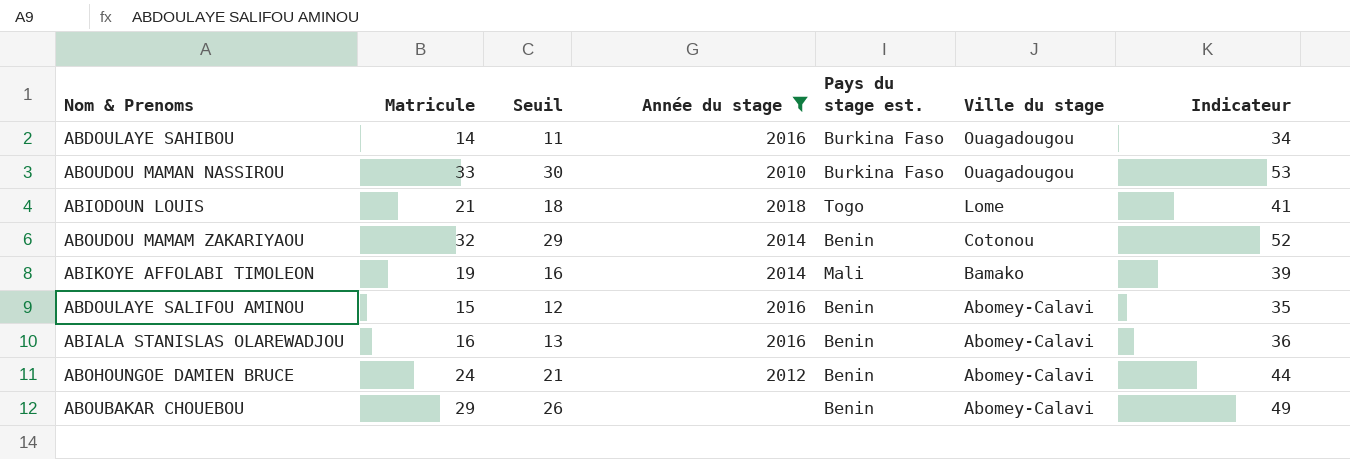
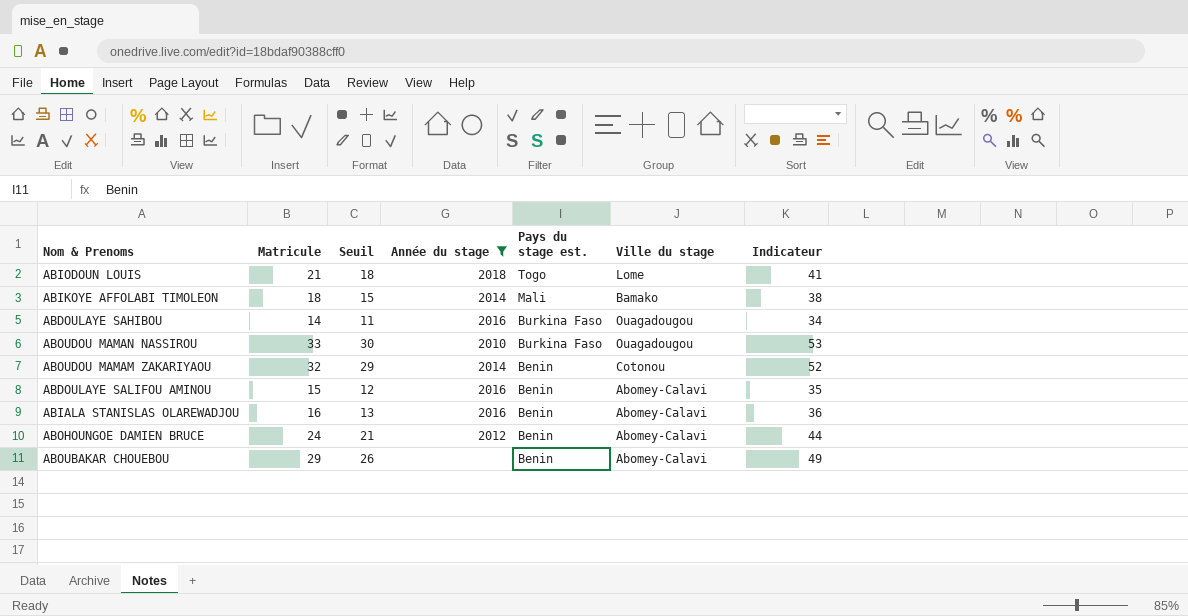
row order: Ville du stage descending -> Pays du stage est. descending
ABIKOYE AFFOLABI TIMOLEON | Matricule: 19 -> 18
ABIKOYE AFFOLABI TIMOLEON | Seuil: 16 -> 15
ABIKOYE AFFOLABI TIMOLEON | Indicateur: 39 -> 38

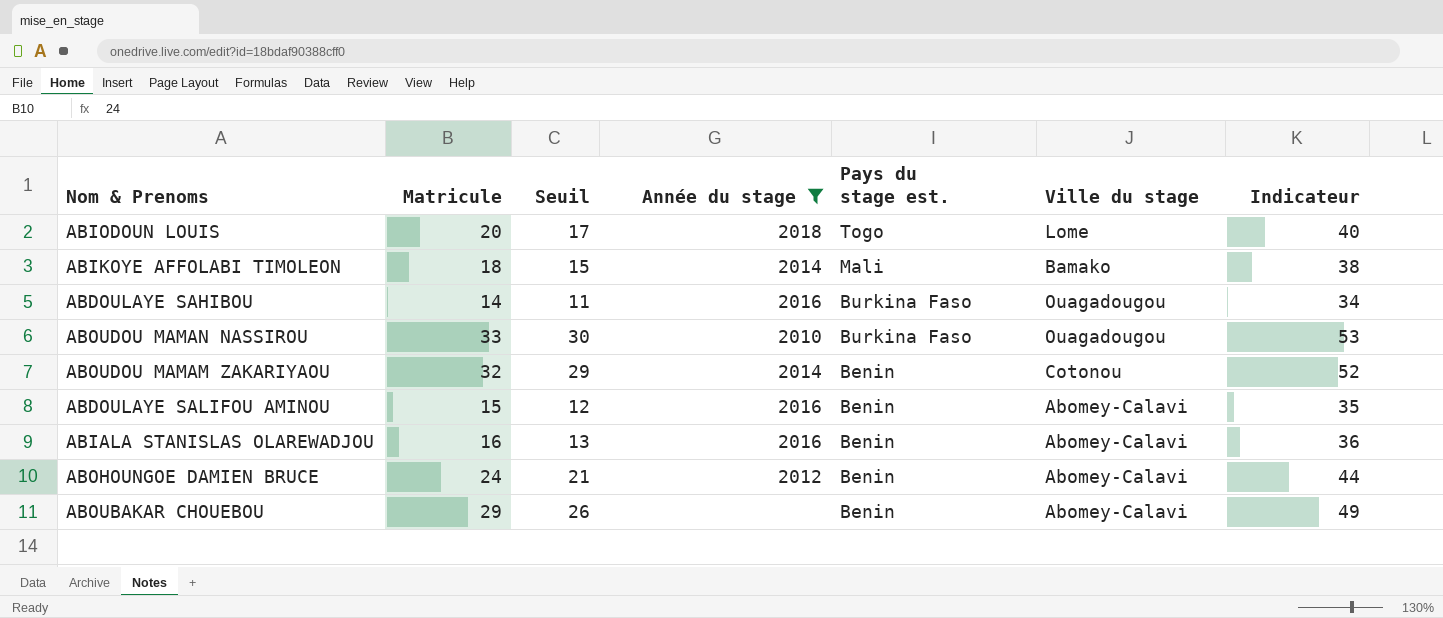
ABIODOUN LOUIS | Matricule: 21 -> 20
ABIODOUN LOUIS | Seuil: 18 -> 17
ABIODOUN LOUIS | Indicateur: 41 -> 40

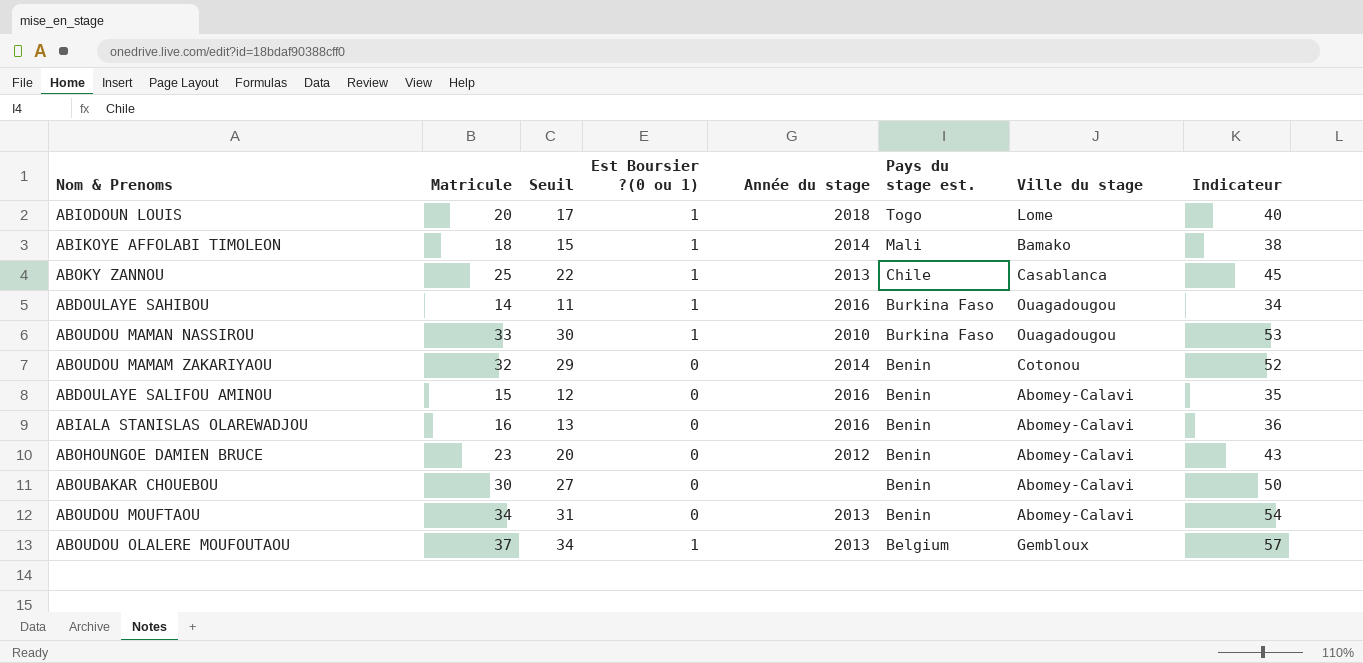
filter: Année du stage != 2013 -> none
column Est Boursier ?(0 ou 1) | position: none -> 4
ABOHOUNGOE DAMIEN BRUCE | Matricule: 24 -> 23
ABOHOUNGOE DAMIEN BRUCE | Seuil: 21 -> 20
ABOHOUNGOE DAMIEN BRUCE | Indicateur: 44 -> 43
ABOUBAKAR CHOUEBOU | Matricule: 29 -> 30
ABOUBAKAR CHOUEBOU | Seuil: 26 -> 27
ABOUBAKAR CHOUEBOU | Indicateur: 49 -> 50

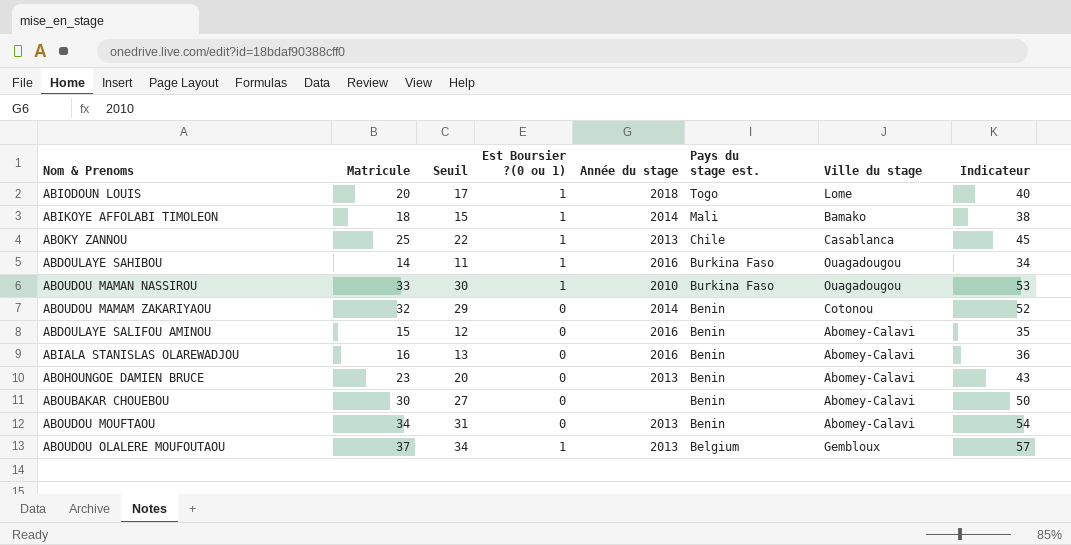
ABOHOUNGOE DAMIEN BRUCE | Année du stage: 2012 -> 2013

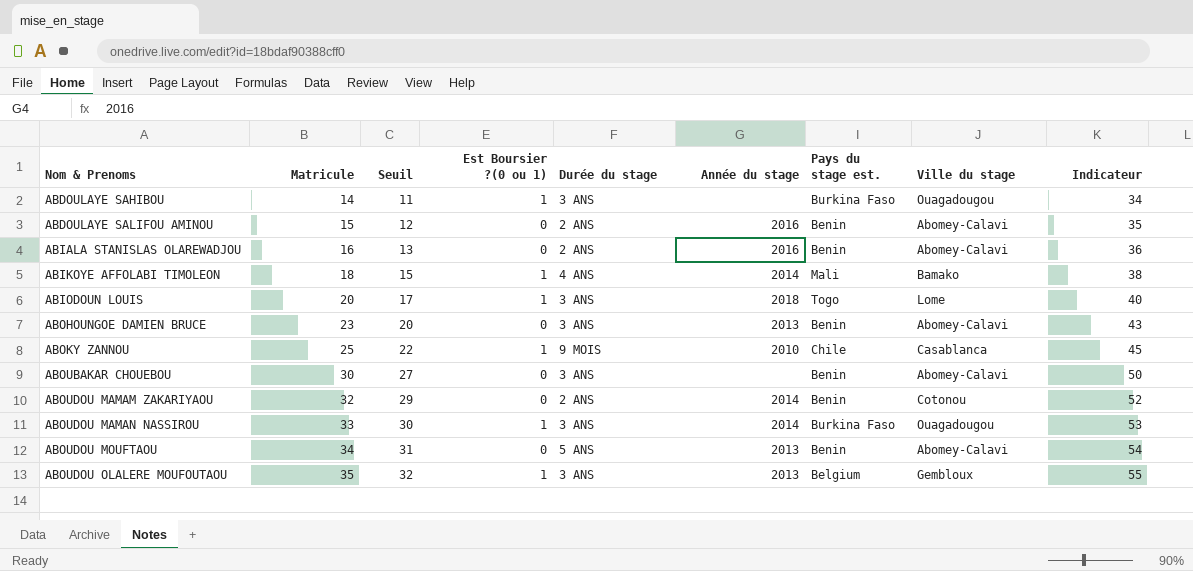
row order: Pays du stage est. descending -> Nom & Prenoms ascending
column Durée du stage | position: none -> 5
ABDOULAYE SAHIBOU | Année du stage: 2016 -> none
ABOKY ZANNOU | Année du stage: 2013 -> 2010
ABOUDOU MAMAN NASSIROU | Année du stage: 2010 -> 2014
ABOUDOU OLALERE MOUFOUTAOU | Matricule: 37 -> 35
ABOUDOU OLALERE MOUFOUTAOU | Seuil: 34 -> 32
ABOUDOU OLALERE MOUFOUTAOU | Indicateur: 57 -> 55

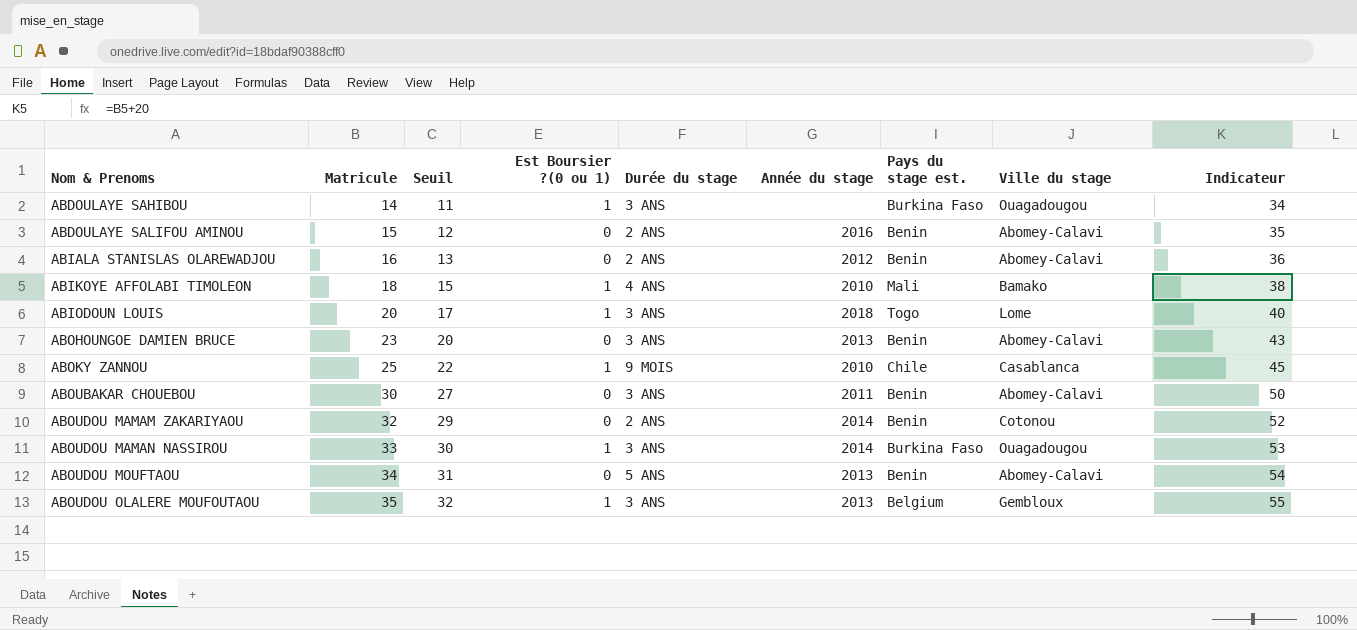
ABIALA STANISLAS OLAREWADJOU | Année du stage: 2016 -> 2012
ABIKOYE AFFOLABI TIMOLEON | Année du stage: 2014 -> 2010
ABOUBAKAR CHOUEBOU | Année du stage: none -> 2011

